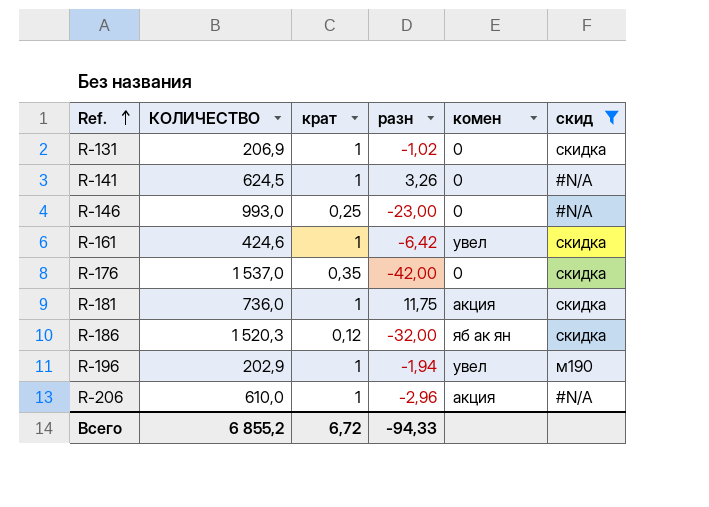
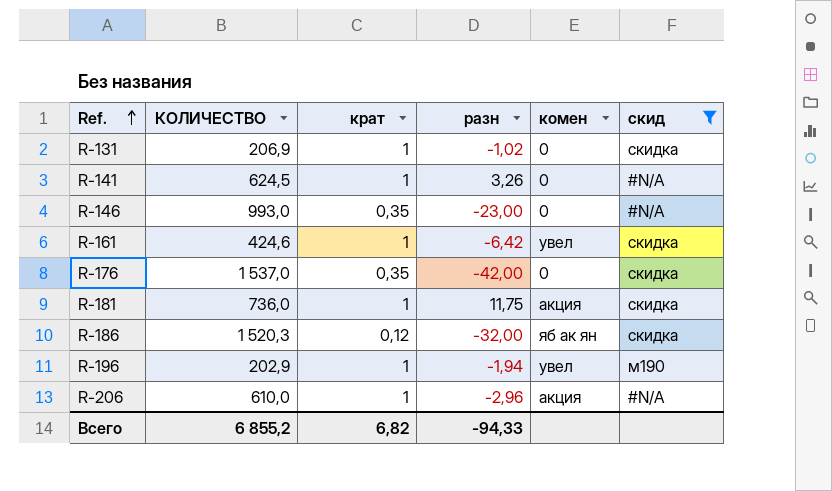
R-146 | крат: 0,25 -> 0,35
Всего | крат: 6,72 -> 6,82

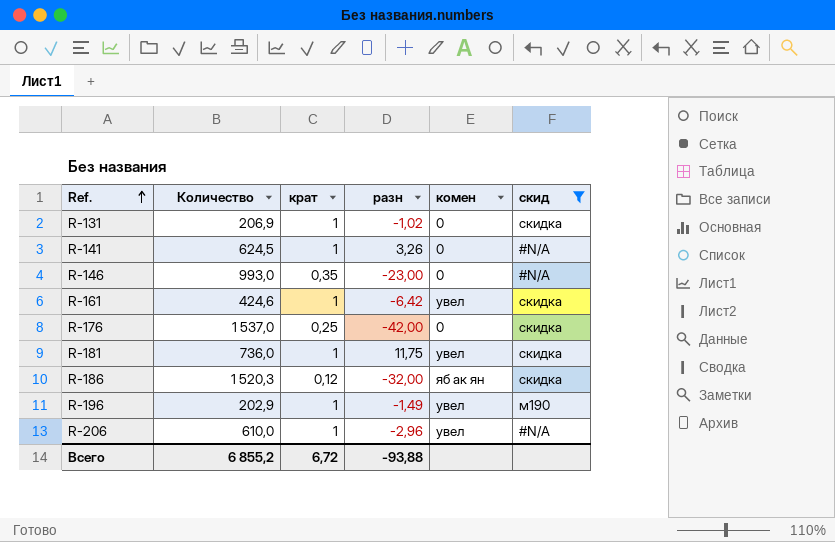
column name: КОЛИЧЕСТВО -> Количество
R-176 | крат: 0,35 -> 0,25
R-181 | комен: акция -> увел
R-196 | разн: -1,94 -> -1,49
R-206 | комен: акция -> увел
Всего | крат: 6,82 -> 6,72
Всего | разн: -94,33 -> -93,88

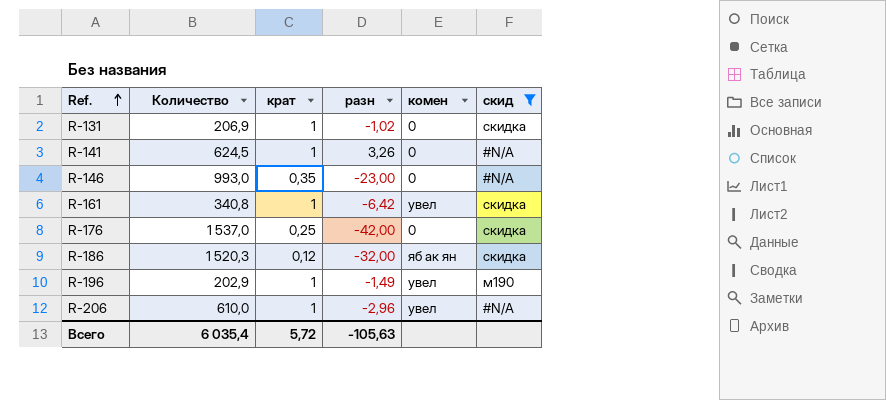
row R-181: 736,0 | 1 | 11,75 | увел | скидка -> none
R-161 | Количество: 424,6 -> 340,8
Всего | Количество: 6 855,2 -> 6 035,4
Всего | крат: 6,72 -> 5,72
Всего | разн: -93,88 -> -105,63

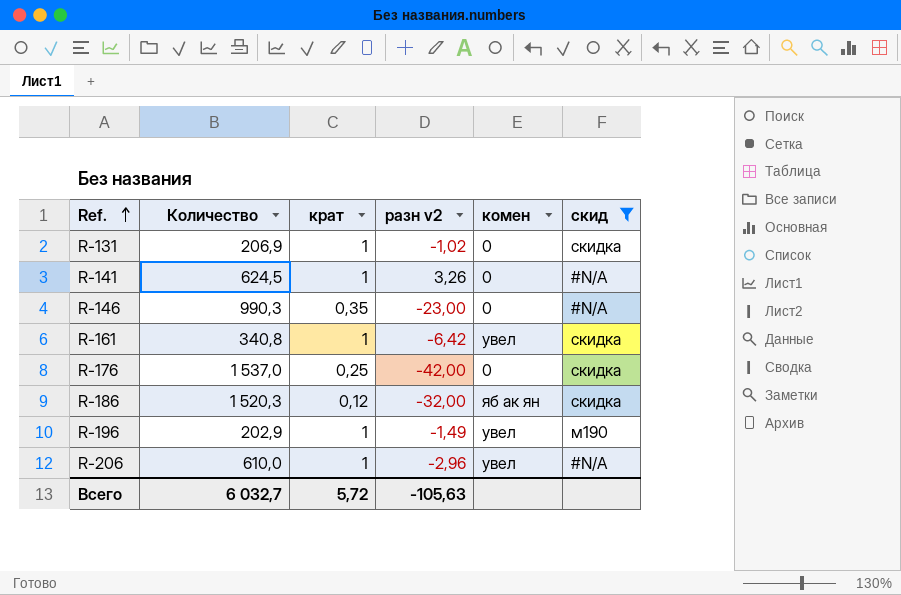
column name: разн -> разн v2
R-146 | Количество: 993,0 -> 990,3
Всего | Количество: 6 035,4 -> 6 032,7

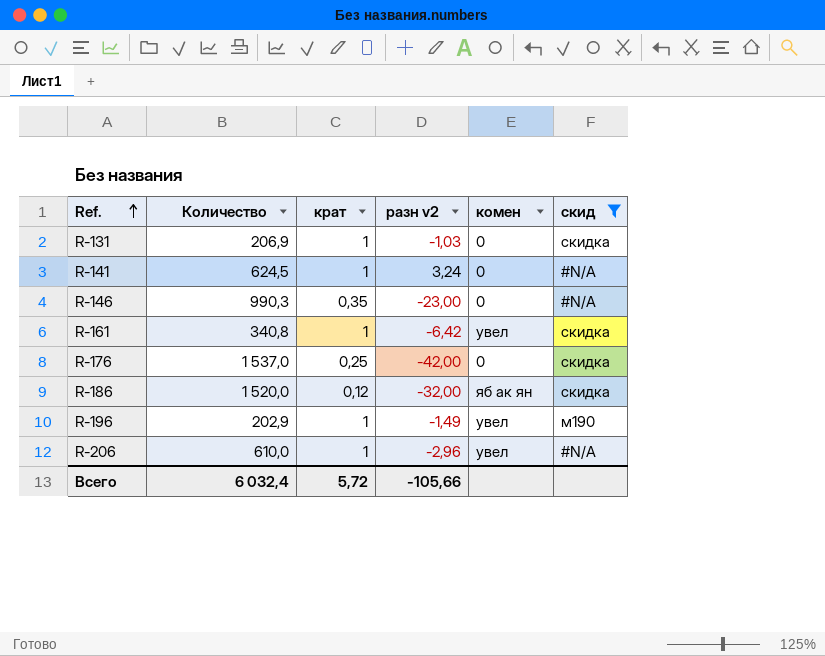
R-131 | разн v2: -1,02 -> -1,03
R-141 | разн v2: 3,26 -> 3,24
R-186 | Количество: 1 520,3 -> 1 520,0
Всего | Количество: 6 032,7 -> 6 032,4
Всего | разн v2: -105,63 -> -105,66

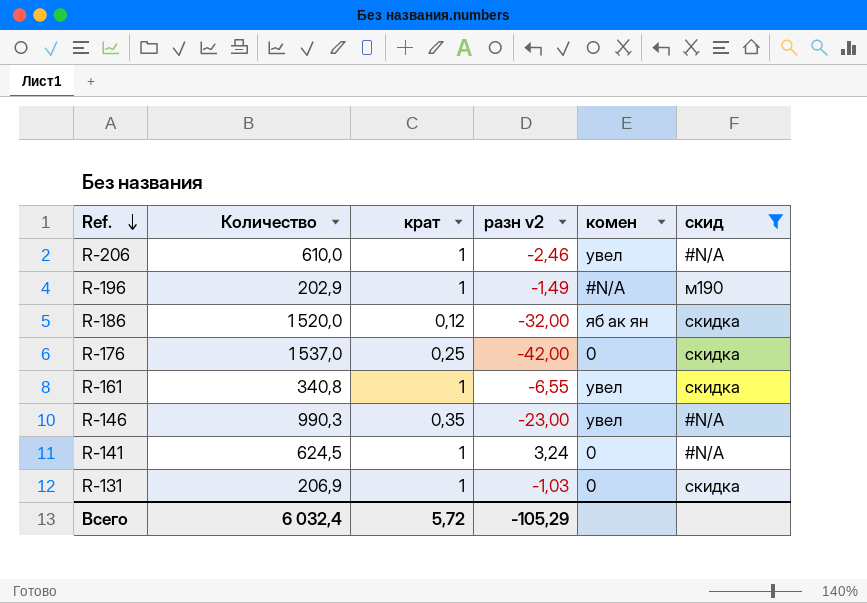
row order: Ref. ascending -> Ref. descending
R-206 | разн v2: -2,96 -> -2,46
R-196 | комен: увел -> #N/A
R-161 | разн v2: -6,42 -> -6,55
R-146 | комен: 0 -> увел
Всего | разн v2: -105,66 -> -105,29

